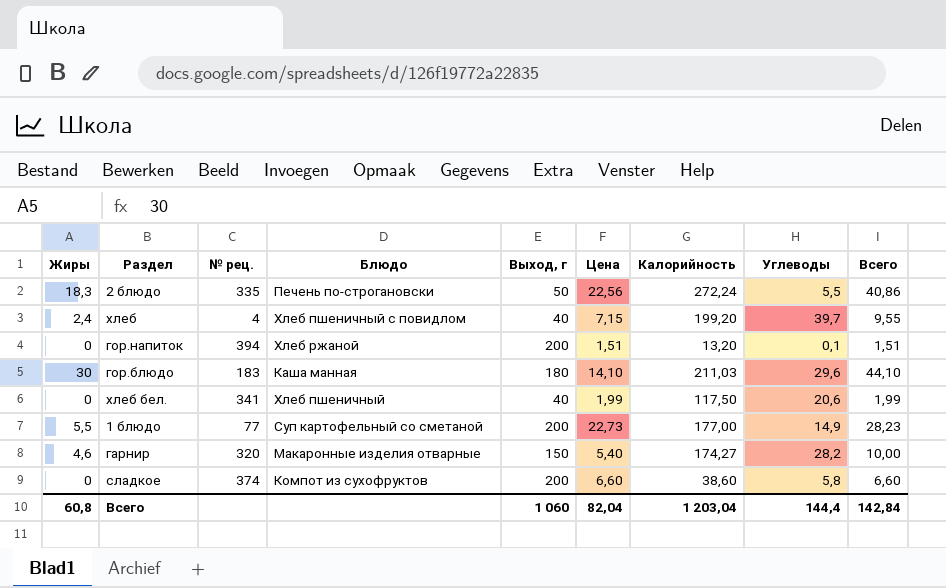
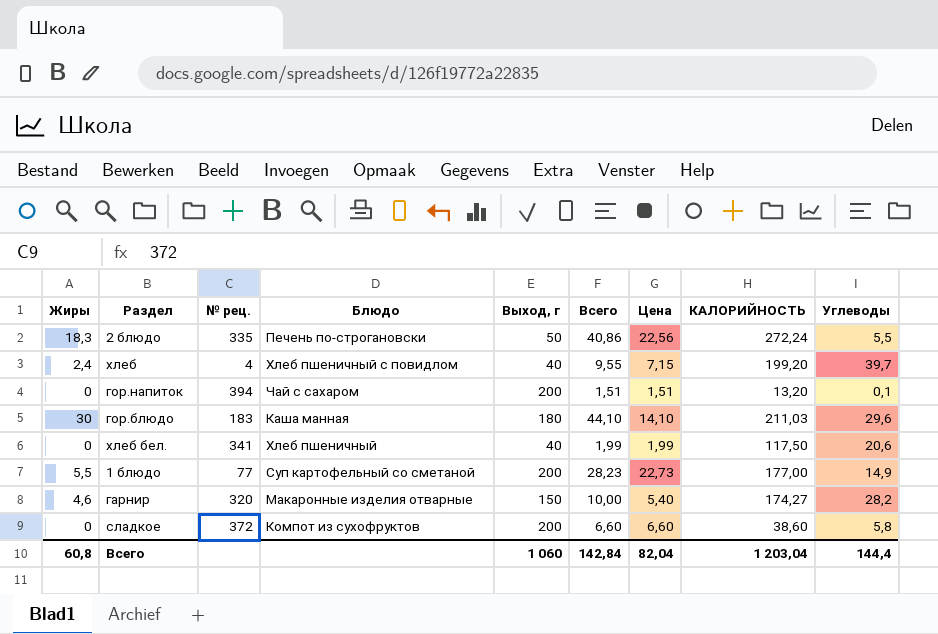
column Всего | position: 9 -> 6
column name: Калорийность -> КАЛОРИЙНОСТЬ
гор.напиток | Блюдо: Хлеб ржаной -> Чай с сахаром
сладкое | № рец.: 374 -> 372

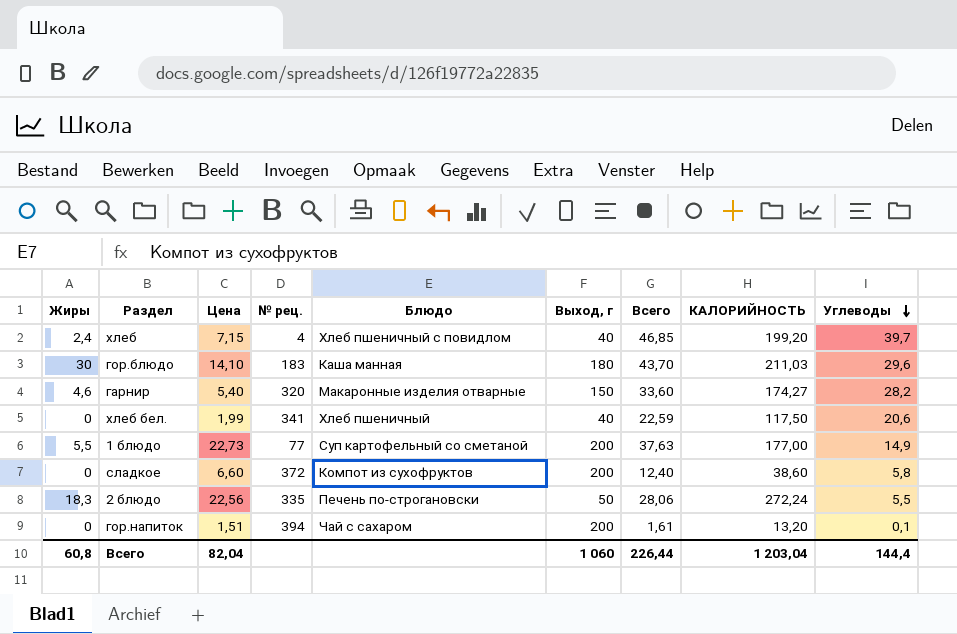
row order: none -> Углеводы descending
column Цена | position: 7 -> 3
column Всего | formula: [Жиры] + [Цена] -> [Цена] + [Углеводы]
Всего | Всего: 142,84 -> 226,44

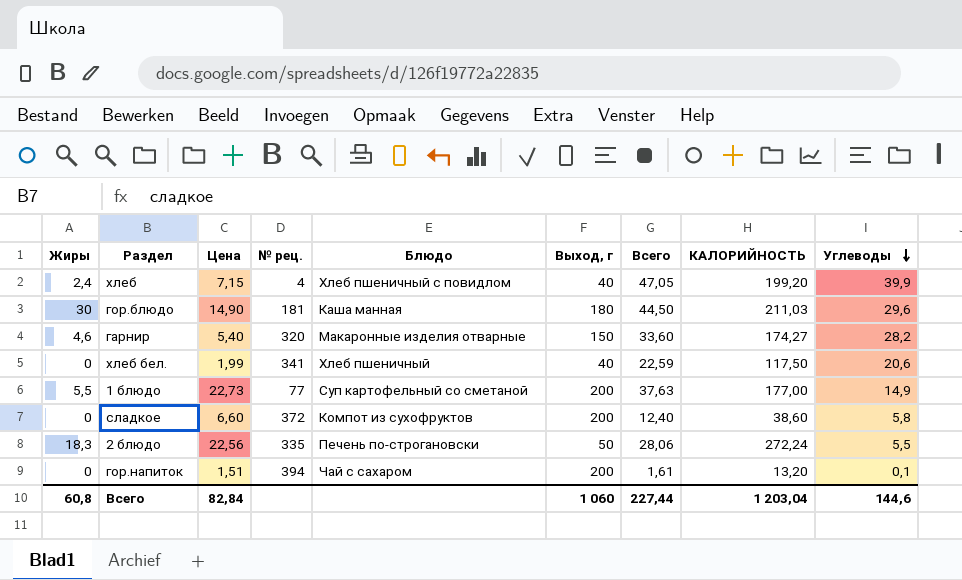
хлеб | Всего: 46,85 -> 47,05
хлеб | Углеводы: 39,7 -> 39,9
гор.блюдо | Цена: 14,10 -> 14,90
гор.блюдо | № рец.: 183 -> 181
гор.блюдо | Всего: 43,70 -> 44,50
Всего | Цена: 82,04 -> 82,84
Всего | Всего: 226,44 -> 227,44
Всего | Углеводы: 144,4 -> 144,6

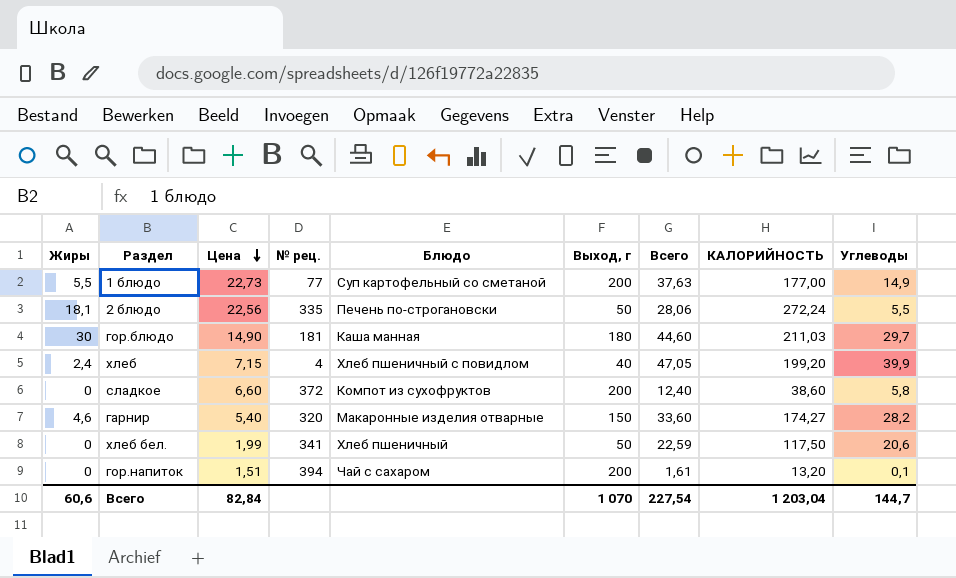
row order: Углеводы descending -> Цена descending
2 блюдо | Жиры: 18,3 -> 18,1
гор.блюдо | Всего: 44,50 -> 44,60
гор.блюдо | Углеводы: 29,6 -> 29,7
хлеб бел. | Выход, г: 40 -> 50
Всего | Жиры: 60,8 -> 60,6
Всего | Выход, г: 1 060 -> 1 070
Всего | Всего: 227,44 -> 227,54
Всего | Углеводы: 144,6 -> 144,7

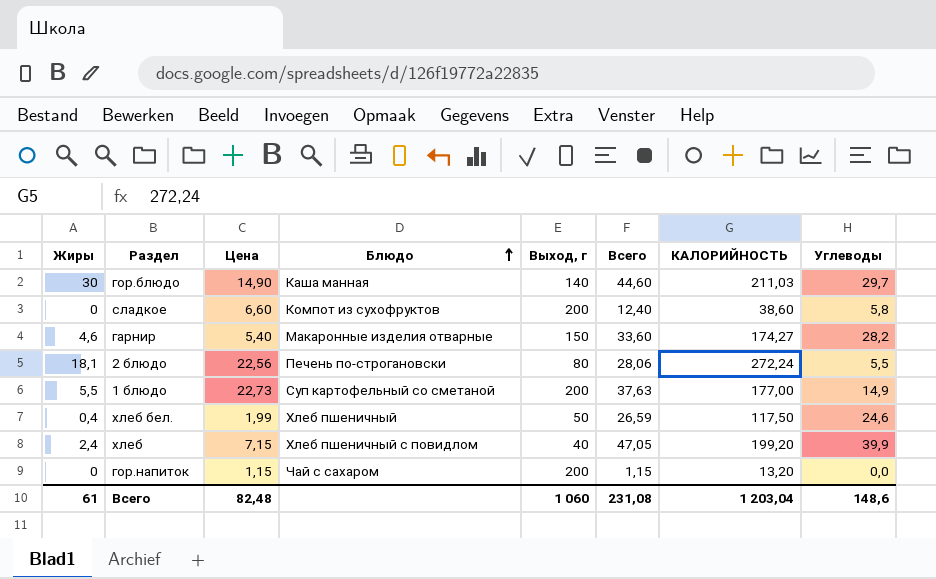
row order: Цена descending -> Блюдо ascending
column № рец. | position: 4 -> none
гор.блюдо | Выход, г: 180 -> 140
2 блюдо | Выход, г: 50 -> 80
хлеб бел. | Жиры: 0 -> 0,4
хлеб бел. | Всего: 22,59 -> 26,59
хлеб бел. | Углеводы: 20,6 -> 24,6
гор.напиток | Цена: 1,51 -> 1,15
гор.напиток | Всего: 1,61 -> 1,15
гор.напиток | Углеводы: 0,1 -> 0,0
Всего | Жиры: 60,6 -> 61
Всего | Цена: 82,84 -> 82,48
Всего | Выход, г: 1 070 -> 1 060
Всего | Всего: 227,54 -> 231,08
Всего | Углеводы: 144,7 -> 148,6

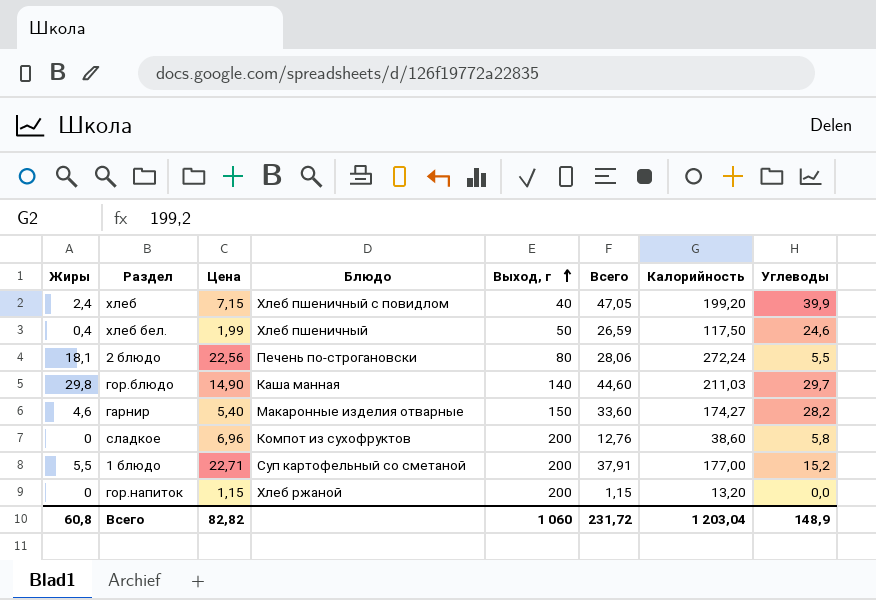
row order: Блюдо ascending -> Выход, г ascending
column name: КАЛОРИЙНОСТЬ -> Калорийность
гор.блюдо | Жиры: 30 -> 29,8
сладкое | Цена: 6,60 -> 6,96
сладкое | Всего: 12,40 -> 12,76
1 блюдо | Цена: 22,73 -> 22,71
1 блюдо | Всего: 37,63 -> 37,91
1 блюдо | Углеводы: 14,9 -> 15,2
гор.напиток | Блюдо: Чай с сахаром -> Хлеб ржаной
Всего | Жиры: 61 -> 60,8
Всего | Цена: 82,48 -> 82,82
Всего | Всего: 231,08 -> 231,72
Всего | Углеводы: 148,6 -> 148,9

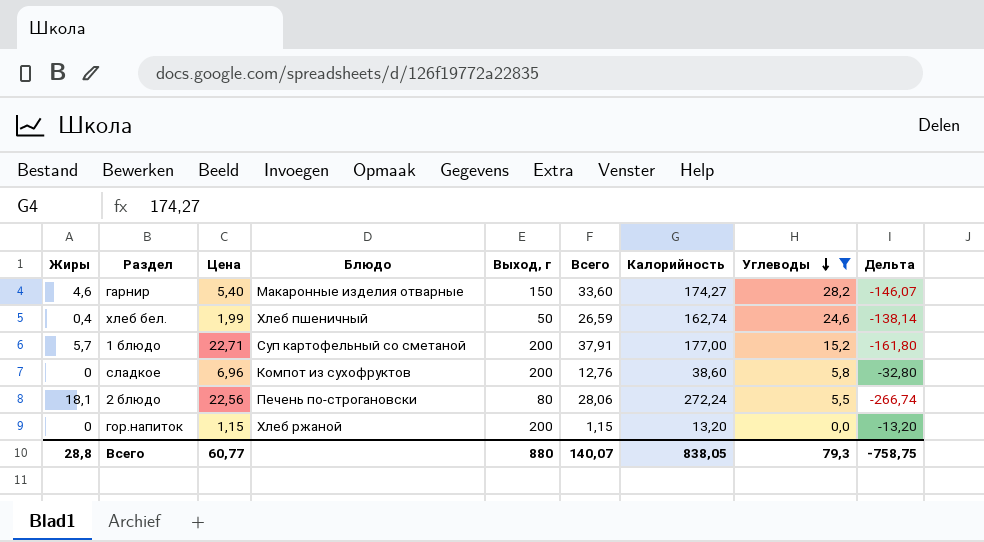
filter: none -> Углеводы <= 28,2
row order: Выход, г ascending -> Углеводы descending
column Дельта | formula: none -> [Углеводы] - [Калорийность]
хлеб бел. | Калорийность: 117,50 -> 162,74
1 блюдо | Жиры: 5,5 -> 5,7
Всего | Жиры: 60,8 -> 28,8
Всего | Цена: 82,82 -> 60,77
Всего | Выход, г: 1 060 -> 880
Всего | Всего: 231,72 -> 140,07
Всего | Калорийность: 1 203,04 -> 838,05
Всего | Углеводы: 148,9 -> 79,3

